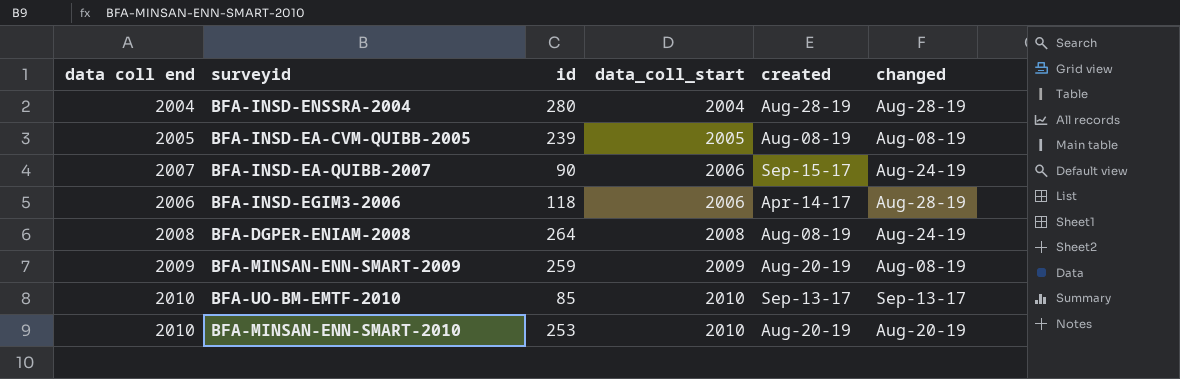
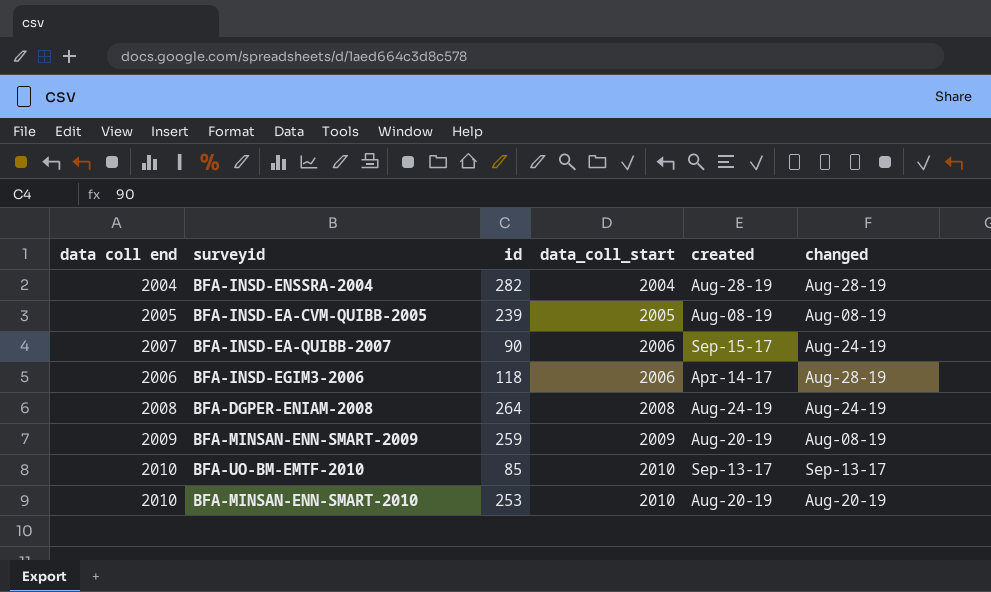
BFA-INSD-ENSSRA-2004 | id: 280 -> 282
BFA-DGPER-ENIAM-2008 | created: Aug-08-19 -> Aug-24-19

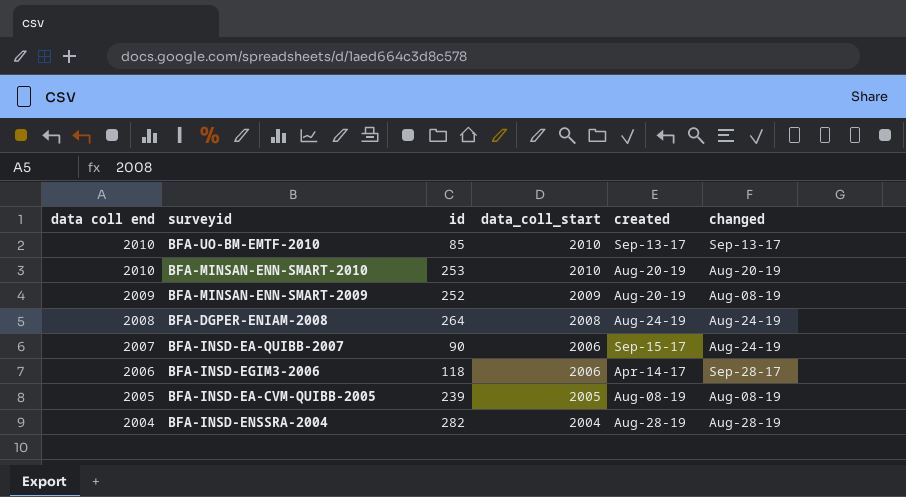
row order: data_coll_start ascending -> data coll end descending
BFA-MINSAN-ENN-SMART-2009 | id: 259 -> 252
BFA-INSD-EGIM3-2006 | changed: Aug-28-19 -> Sep-28-17

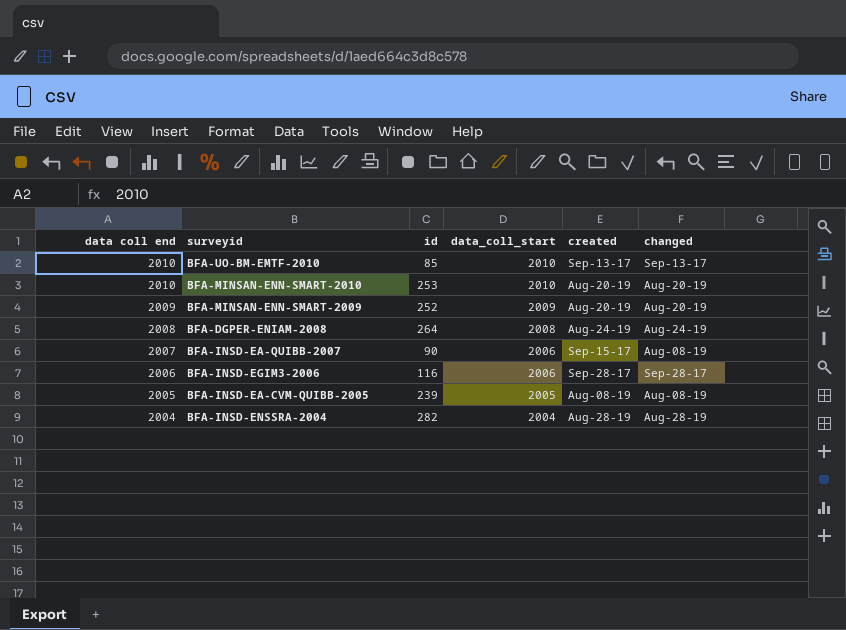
BFA-MINSAN-ENN-SMART-2009 | changed: Aug-08-19 -> Aug-20-19
BFA-INSD-EA-QUIBB-2007 | changed: Aug-24-19 -> Aug-08-19
BFA-INSD-EGIM3-2006 | id: 118 -> 116
BFA-INSD-EGIM3-2006 | created: Apr-14-17 -> Sep-28-17

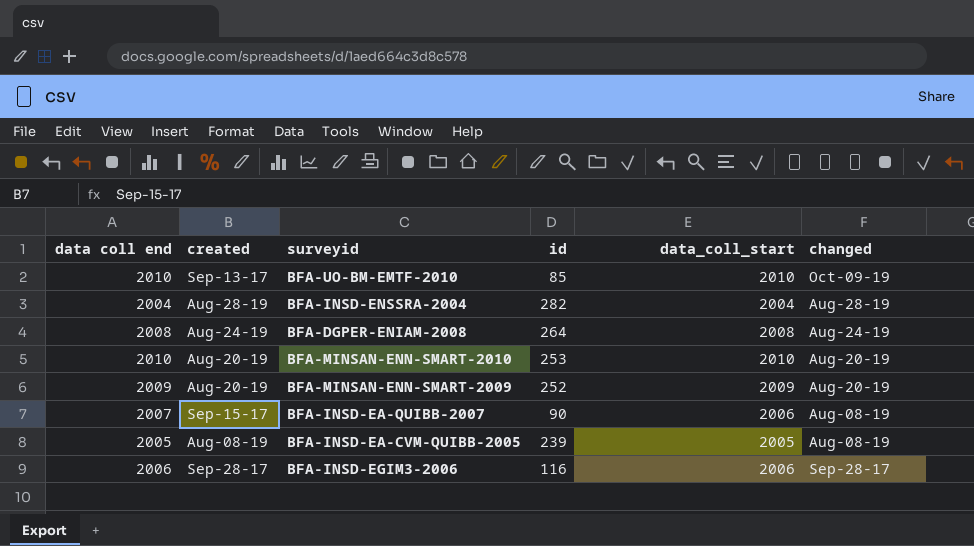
row order: data coll end descending -> changed descending
column created | position: 5 -> 2
BFA-UO-BM-EMTF-2010 | changed: Sep-13-17 -> Oct-09-19

